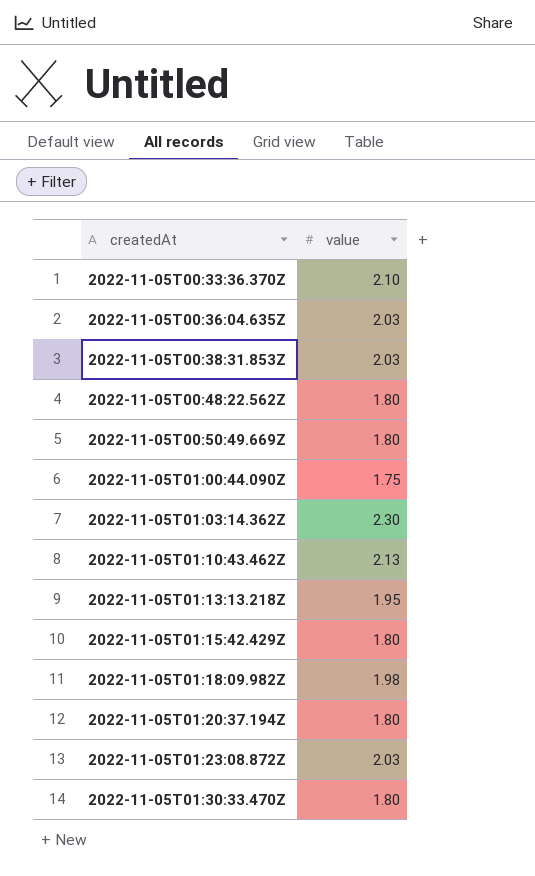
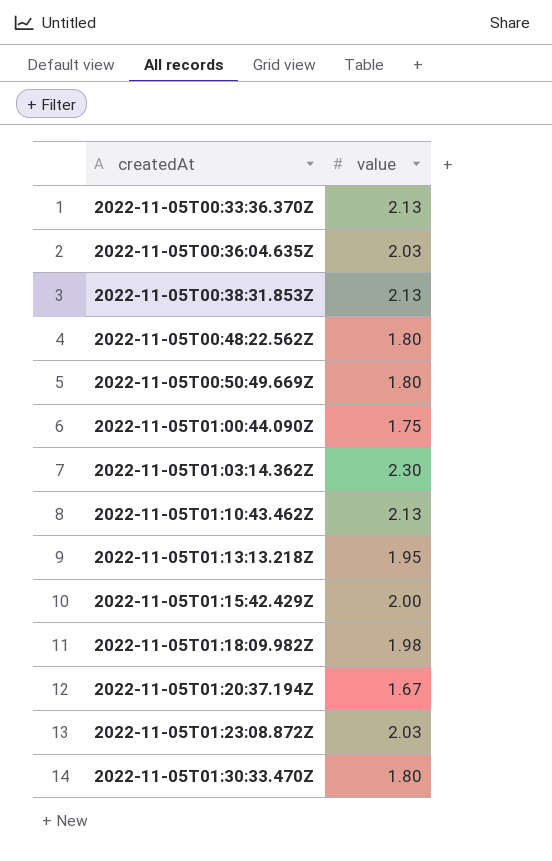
2022-11-05T00:33:36.370Z | value: 2.10 -> 2.13
2022-11-05T00:38:31.853Z | value: 2.03 -> 2.13
2022-11-05T01:15:42.429Z | value: 1.80 -> 2.00
2022-11-05T01:20:37.194Z | value: 1.80 -> 1.67

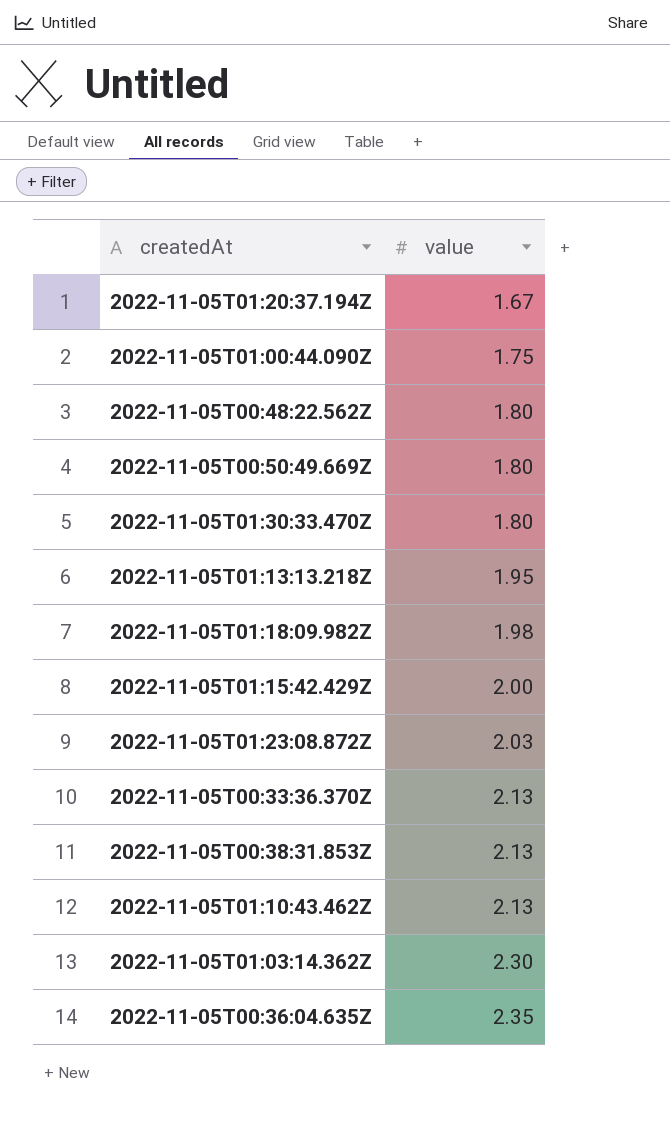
row order: createdAt ascending -> value ascending
2022-11-05T00:36:04.635Z | value: 2.03 -> 2.35

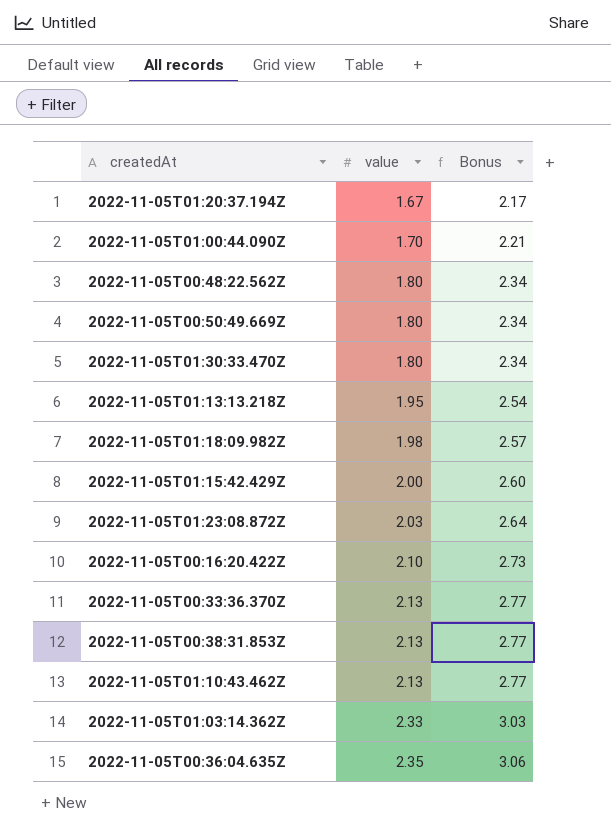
column Bonus | formula: none -> [value] * 1.3
2022-11-05T01:00:44.090Z | value: 1.75 -> 1.70
row 2022-11-05T00:16:20.422Z: none -> 2.10 | 2.73
2022-11-05T01:03:14.362Z | value: 2.30 -> 2.33

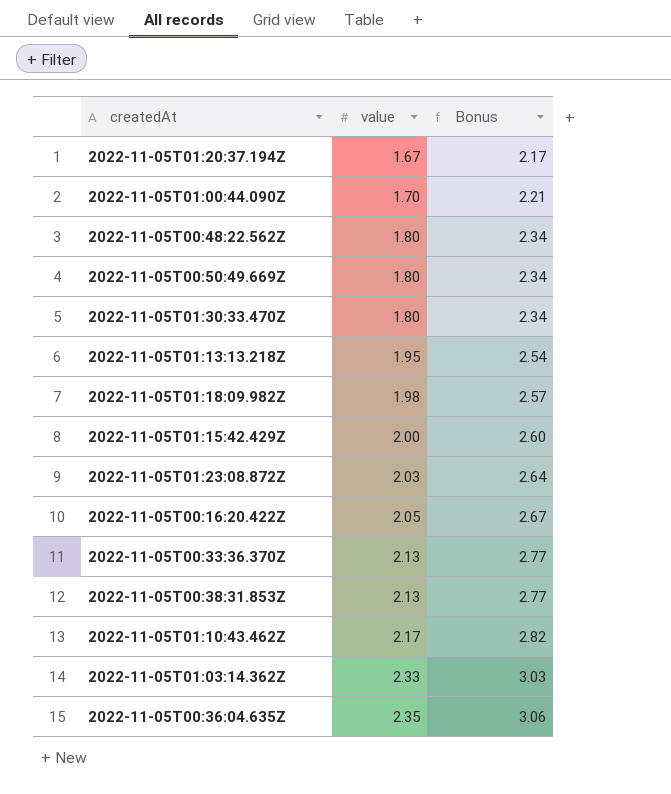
2022-11-05T00:16:20.422Z | value: 2.10 -> 2.05
2022-11-05T00:16:20.422Z | Bonus: 2.73 -> 2.67
2022-11-05T01:10:43.462Z | value: 2.13 -> 2.17
2022-11-05T01:10:43.462Z | Bonus: 2.77 -> 2.82

